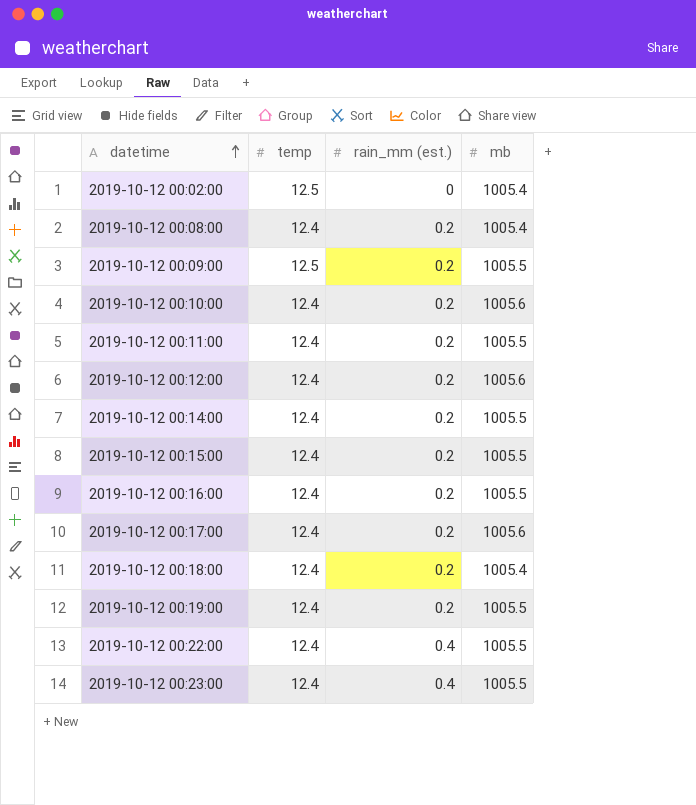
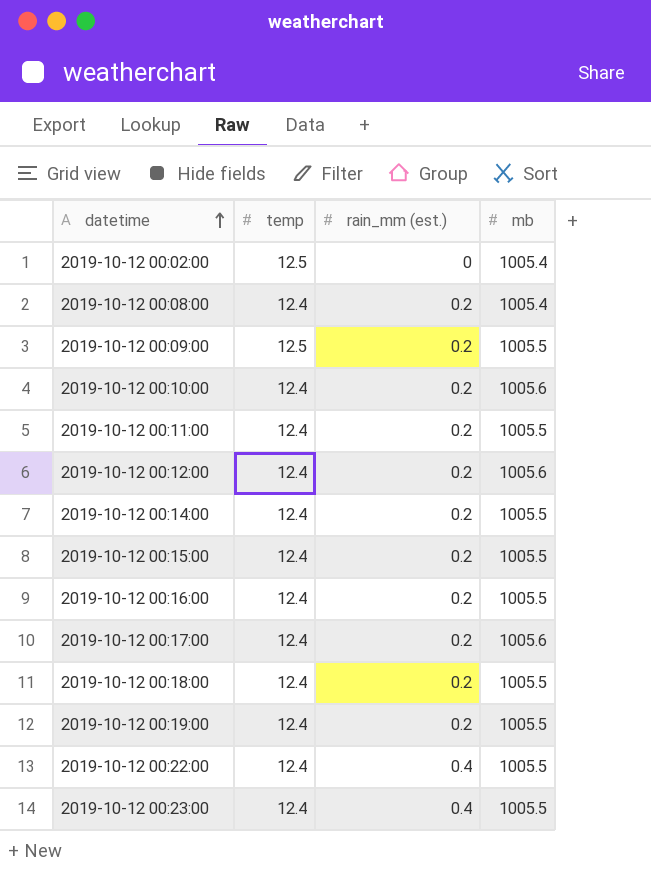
2019-10-12 00:18:00 | mb: 1005.4 -> 1005.5

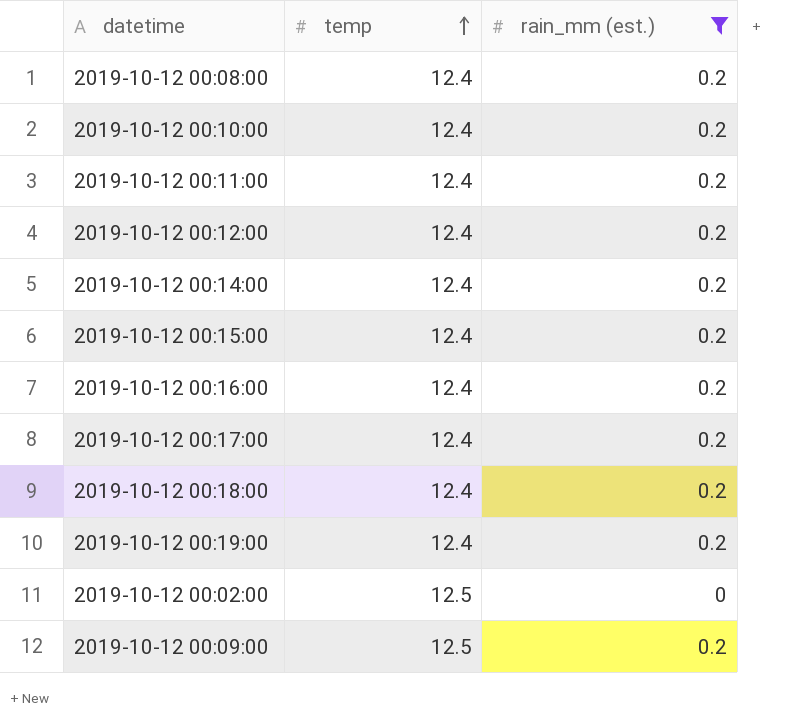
filter: none -> rain_mm (est.) != 0.4
row order: datetime ascending -> temp ascending
column mb | position: 4 -> none

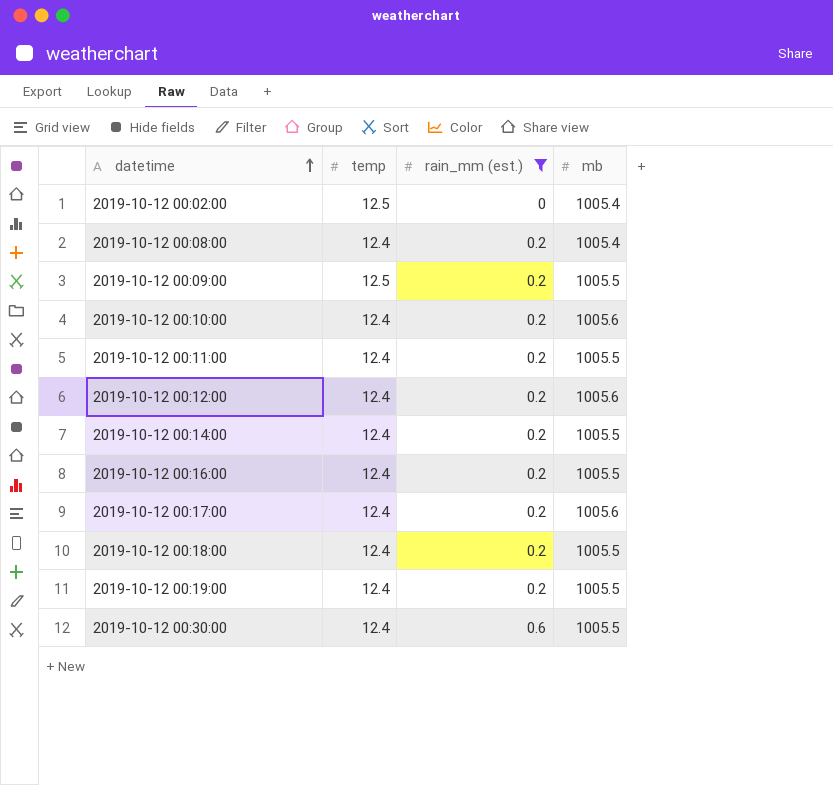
row order: temp ascending -> datetime ascending
column mb | position: none -> 4
row 2019-10-12 00:15:00: 12.4 | 0.2 -> none
row 2019-10-12 00:30:00: none -> 12.4 | 0.6 | 1005.5

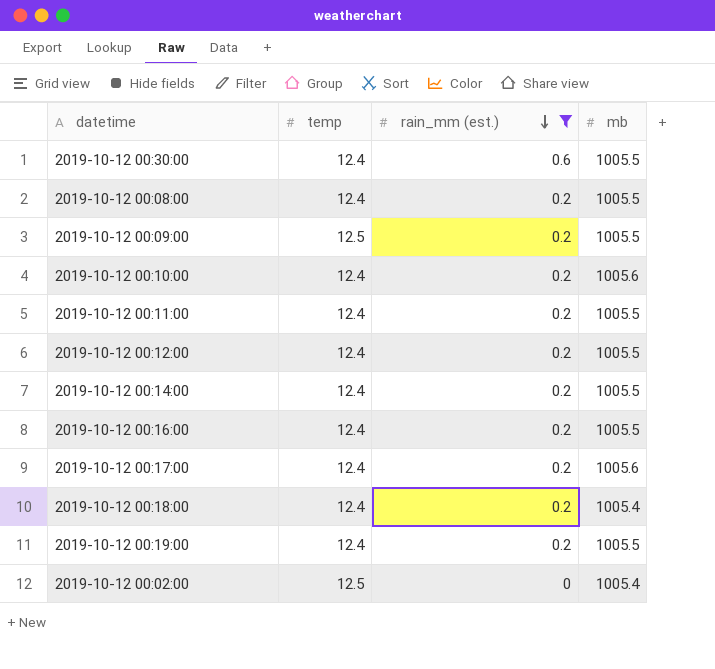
row order: datetime ascending -> rain_mm (est.) descending
2019-10-12 00:08:00 | mb: 1005.4 -> 1005.5
2019-10-12 00:12:00 | mb: 1005.6 -> 1005.5
2019-10-12 00:18:00 | mb: 1005.5 -> 1005.4

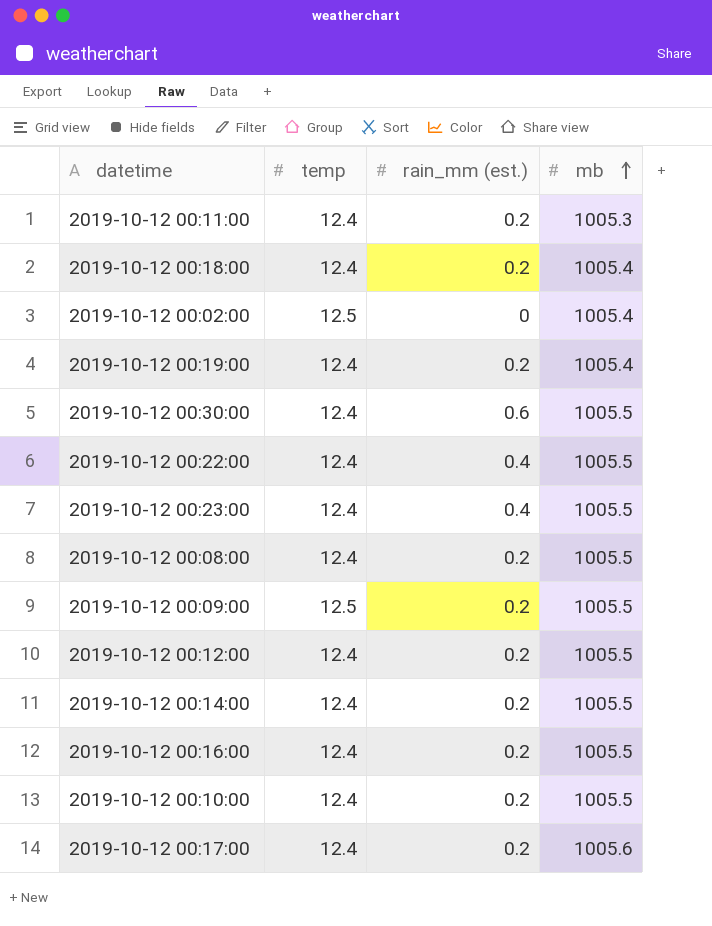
filter: rain_mm (est.) != 0.4 -> none
row order: rain_mm (est.) descending -> mb ascending
2019-10-12 00:11:00 | mb: 1005.5 -> 1005.3
2019-10-12 00:19:00 | mb: 1005.5 -> 1005.4
2019-10-12 00:10:00 | mb: 1005.6 -> 1005.5

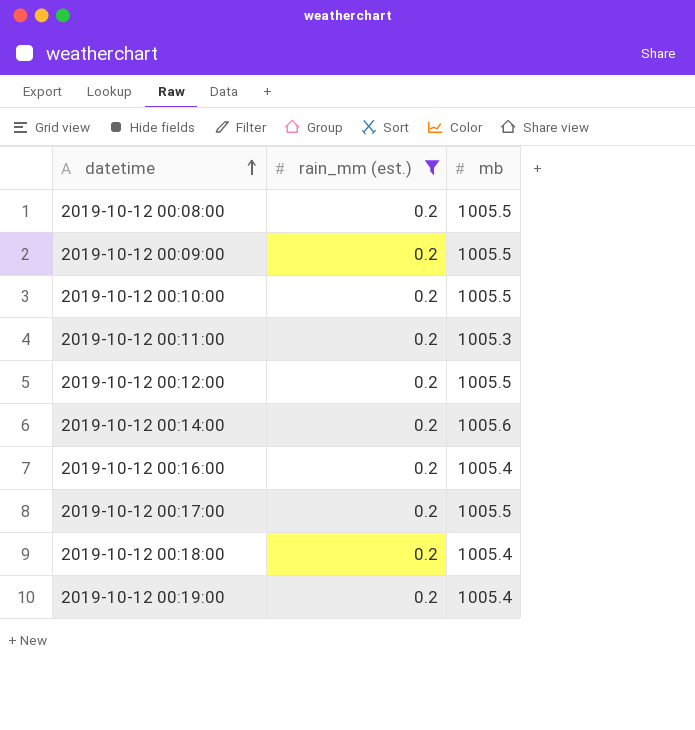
filter: none -> rain_mm (est.) = 0.2
row order: mb ascending -> datetime ascending
column temp | position: 2 -> none
2019-10-12 00:14:00 | mb: 1005.5 -> 1005.6
2019-10-12 00:16:00 | mb: 1005.5 -> 1005.4
2019-10-12 00:17:00 | mb: 1005.6 -> 1005.5

